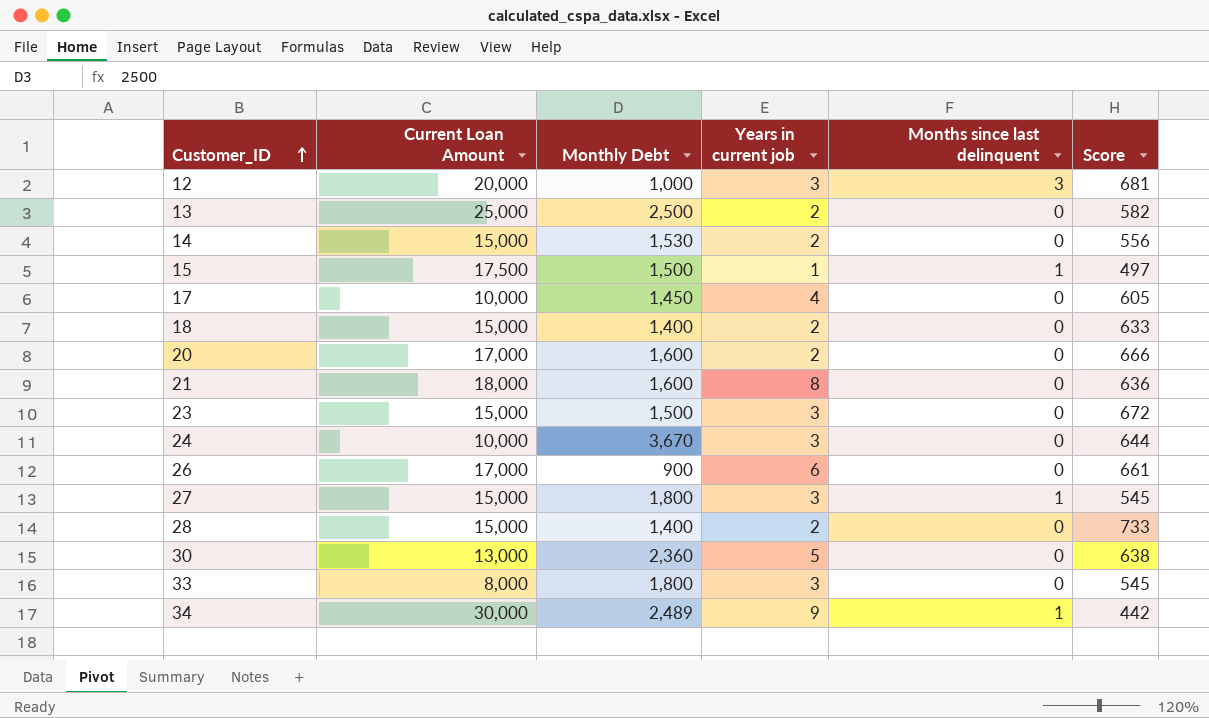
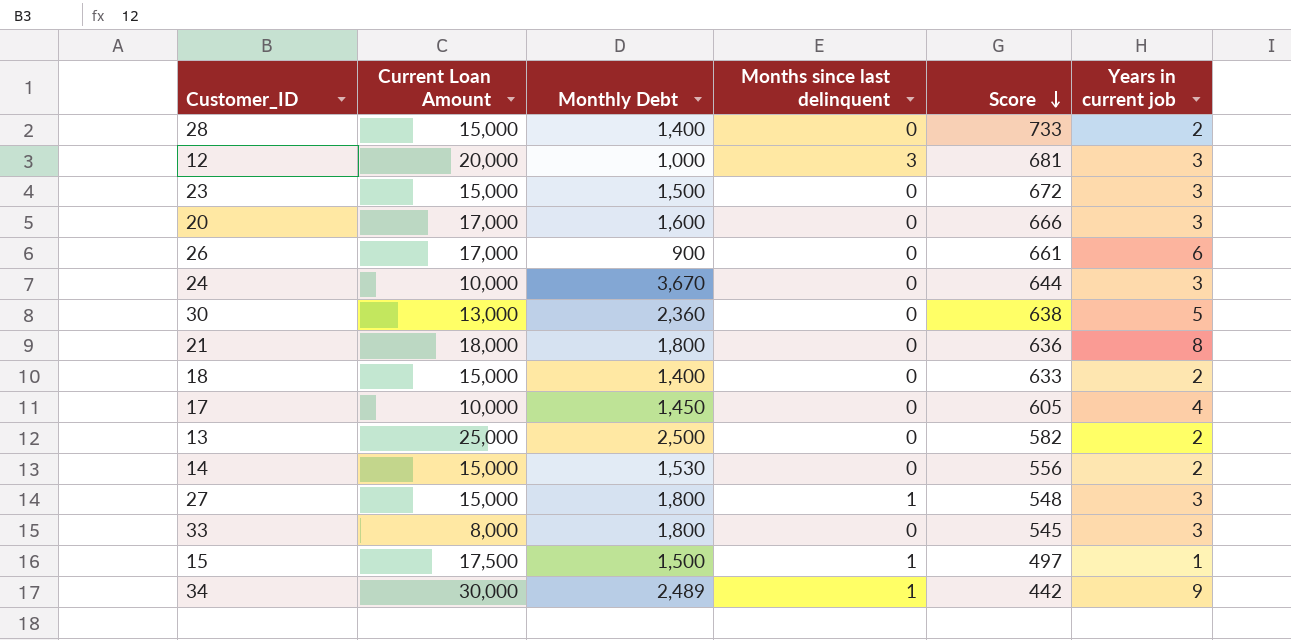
row order: Customer_ID ascending -> Score descending
column Years in current job | position: 4 -> 6
20 | Years in current job: 2 -> 3
21 | Monthly Debt: 1,600 -> 1,800
27 | Score: 545 -> 548

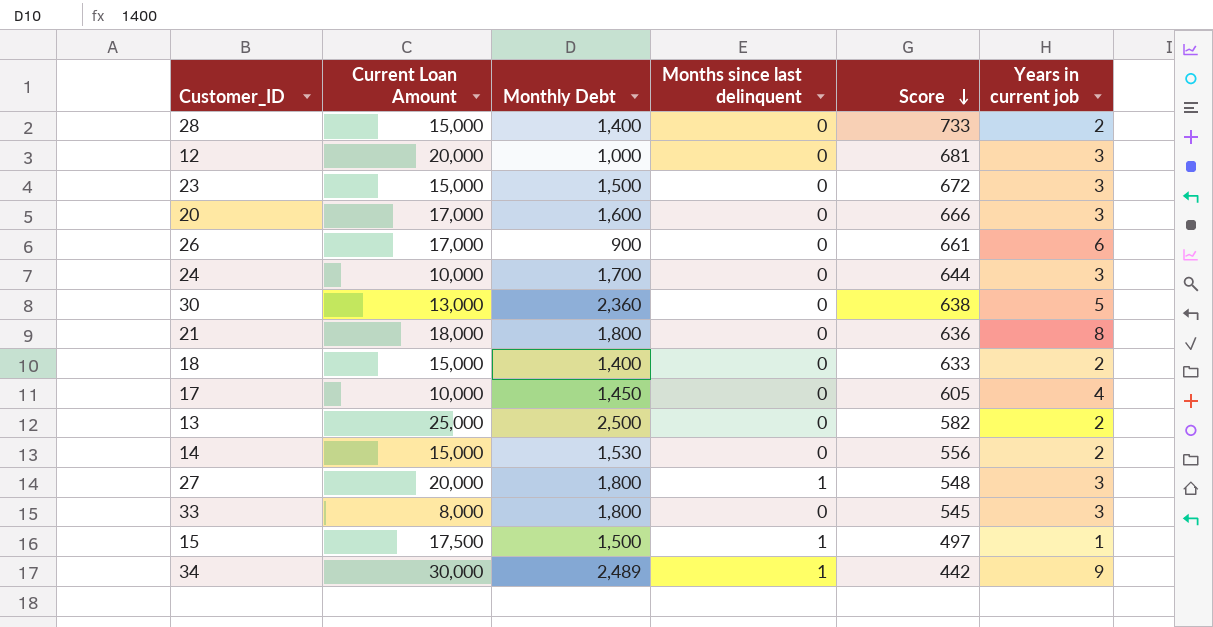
12 | Months since last delinquent: 3 -> 0
24 | Monthly Debt: 3,670 -> 1,700
27 | Current Loan Amount: 15,000 -> 20,000

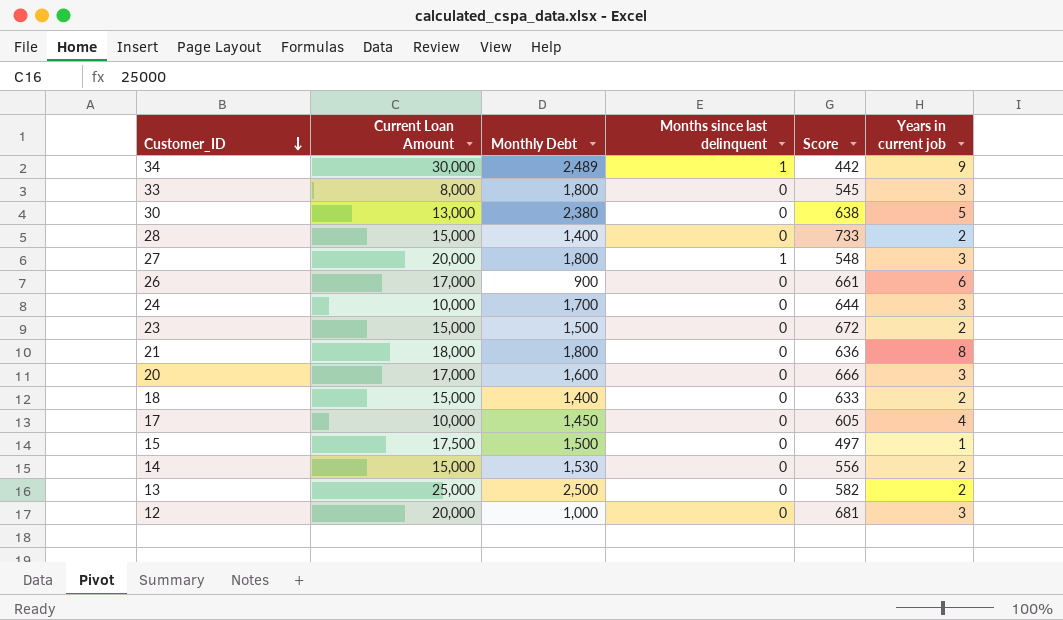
row order: Score descending -> Customer_ID descending
30 | Monthly Debt: 2,360 -> 2,380
23 | Years in current job: 3 -> 2
15 | Months since last delinquent: 1 -> 0

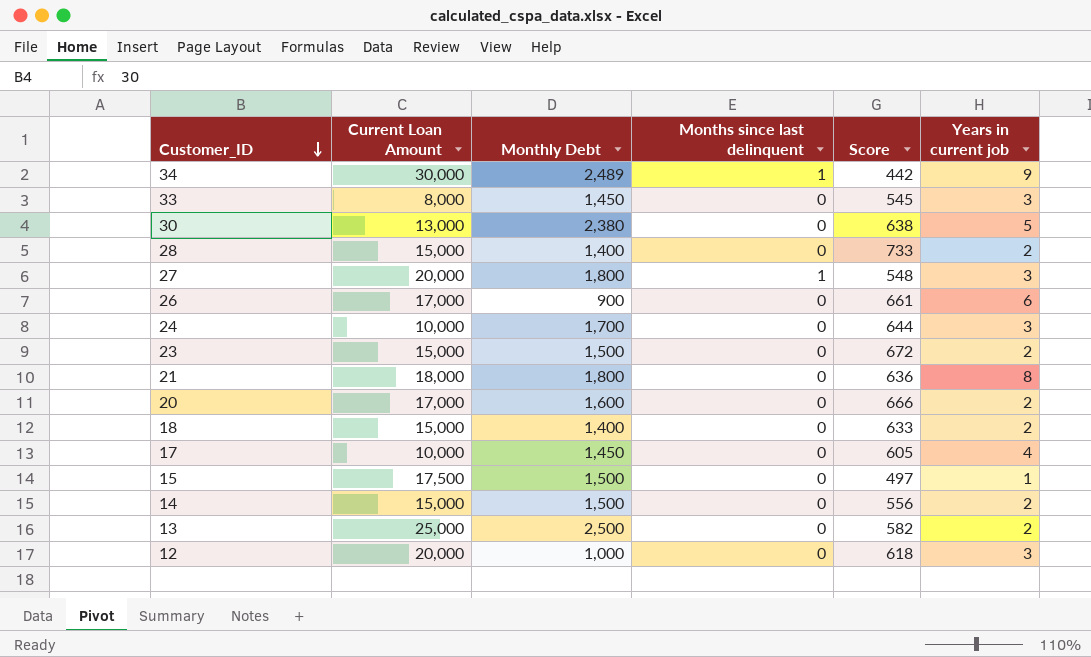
33 | Monthly Debt: 1,800 -> 1,450
20 | Years in current job: 3 -> 2
14 | Monthly Debt: 1,530 -> 1,500
12 | Score: 681 -> 618

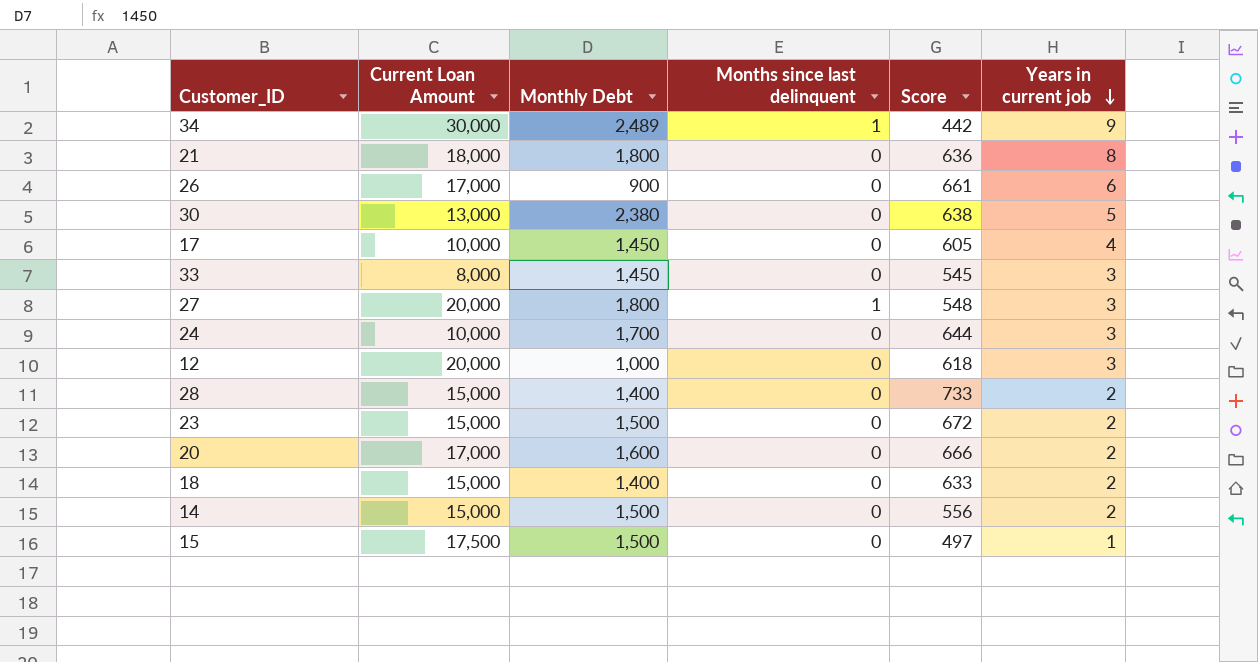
row order: Customer_ID descending -> Years in current job descending
row 13: 25,000 | 2,500 | 0 | 582 | 2 -> none

